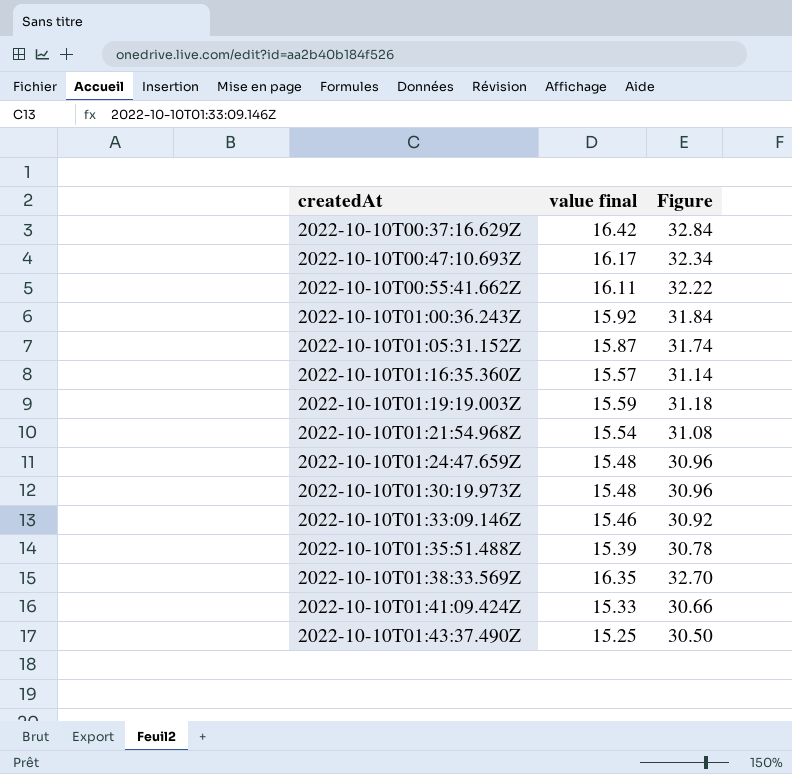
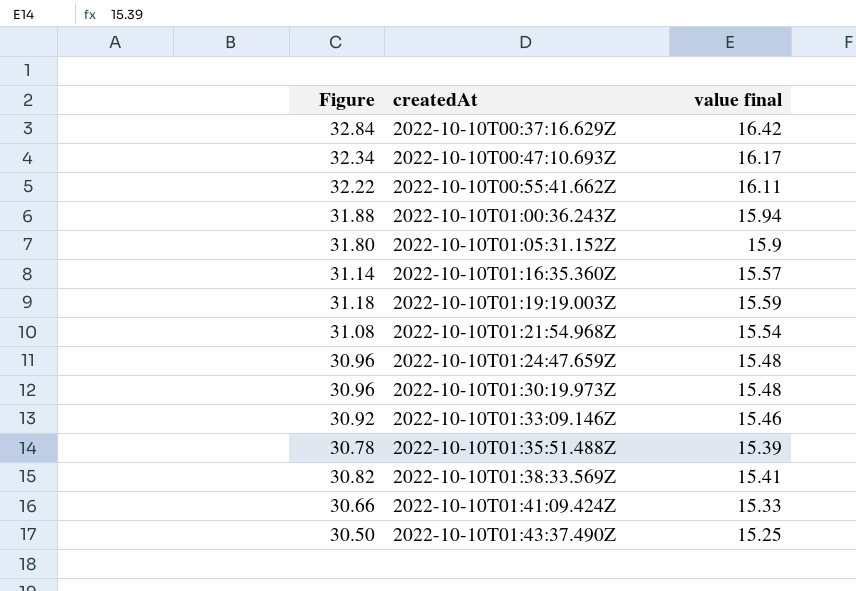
column Figure | position: 3 -> 1
2022-10-10T01:00:36.243Z | Figure: 31.84 -> 31.88
2022-10-10T01:00:36.243Z | value final: 15.92 -> 15.94
2022-10-10T01:05:31.152Z | Figure: 31.74 -> 31.80
2022-10-10T01:05:31.152Z | value final: 15.87 -> 15.9
2022-10-10T01:38:33.569Z | Figure: 32.70 -> 30.82
2022-10-10T01:38:33.569Z | value final: 16.35 -> 15.41

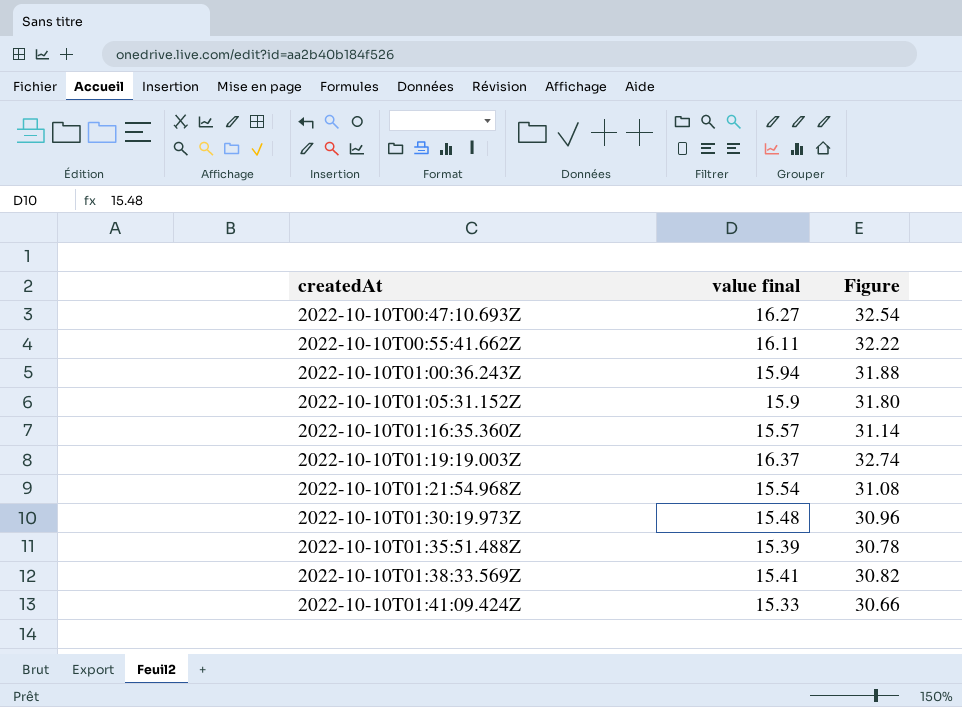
column Figure | position: 1 -> 3
row 2022-10-10T00:37:16.629Z: 32.84 | 16.42 -> none
row 2022-10-10T01:24:47.659Z: 30.96 | 15.48 -> none
row 2022-10-10T01:33:09.146Z: 30.92 | 15.46 -> none
row 2022-10-10T01:43:37.490Z: 30.50 | 15.25 -> none
2022-10-10T00:47:10.693Z | value final: 16.17 -> 16.27
2022-10-10T00:47:10.693Z | Figure: 32.34 -> 32.54
2022-10-10T01:19:19.003Z | value final: 15.59 -> 16.37
2022-10-10T01:19:19.003Z | Figure: 31.18 -> 32.74

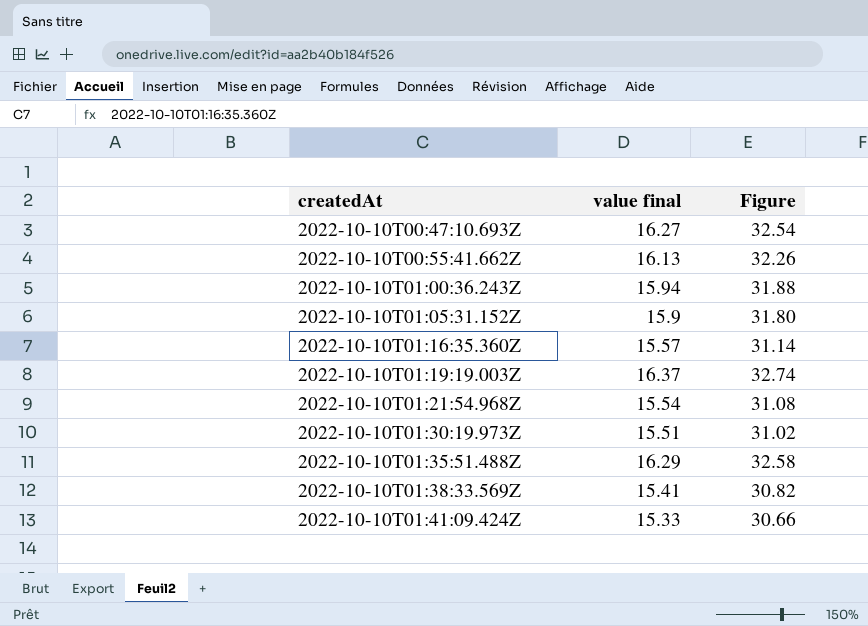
2022-10-10T00:55:41.662Z | value final: 16.11 -> 16.13
2022-10-10T00:55:41.662Z | Figure: 32.22 -> 32.26
2022-10-10T01:30:19.973Z | value final: 15.48 -> 15.51
2022-10-10T01:30:19.973Z | Figure: 30.96 -> 31.02
2022-10-10T01:35:51.488Z | value final: 15.39 -> 16.29
2022-10-10T01:35:51.488Z | Figure: 30.78 -> 32.58

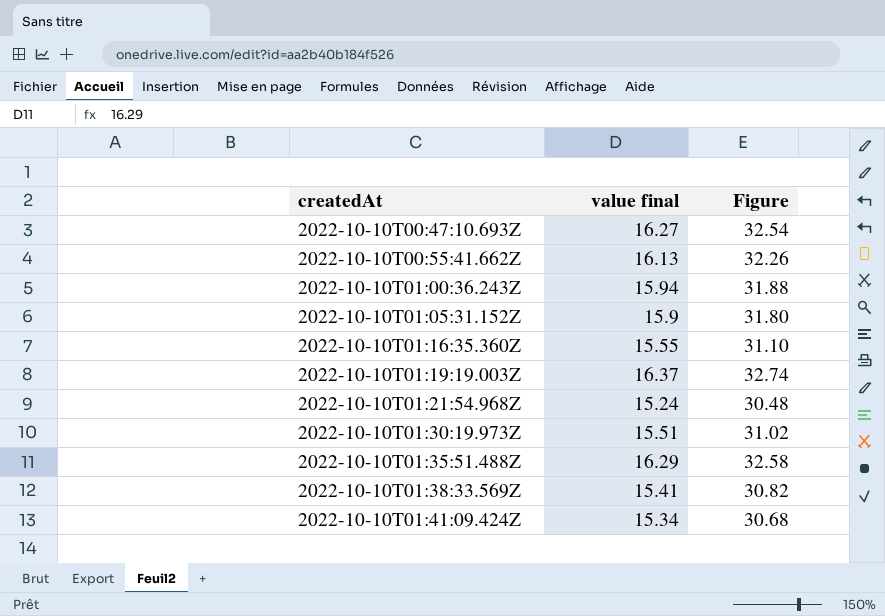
2022-10-10T01:16:35.360Z | value final: 15.57 -> 15.55
2022-10-10T01:16:35.360Z | Figure: 31.14 -> 31.10
2022-10-10T01:21:54.968Z | value final: 15.54 -> 15.24
2022-10-10T01:21:54.968Z | Figure: 31.08 -> 30.48
2022-10-10T01:41:09.424Z | value final: 15.33 -> 15.34
2022-10-10T01:41:09.424Z | Figure: 30.66 -> 30.68

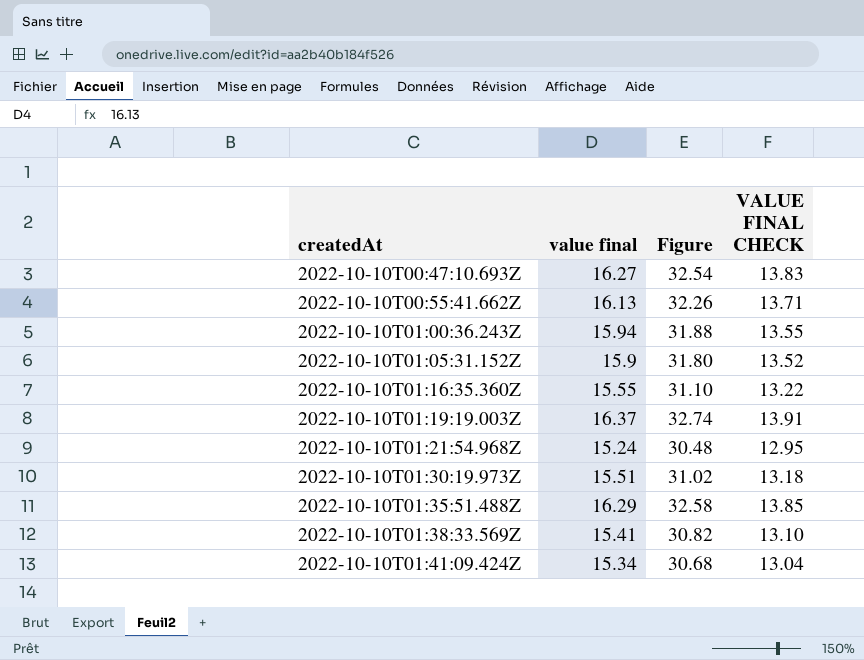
column VALUE FINAL CHECK | formula: none -> [value final] * 0.85

